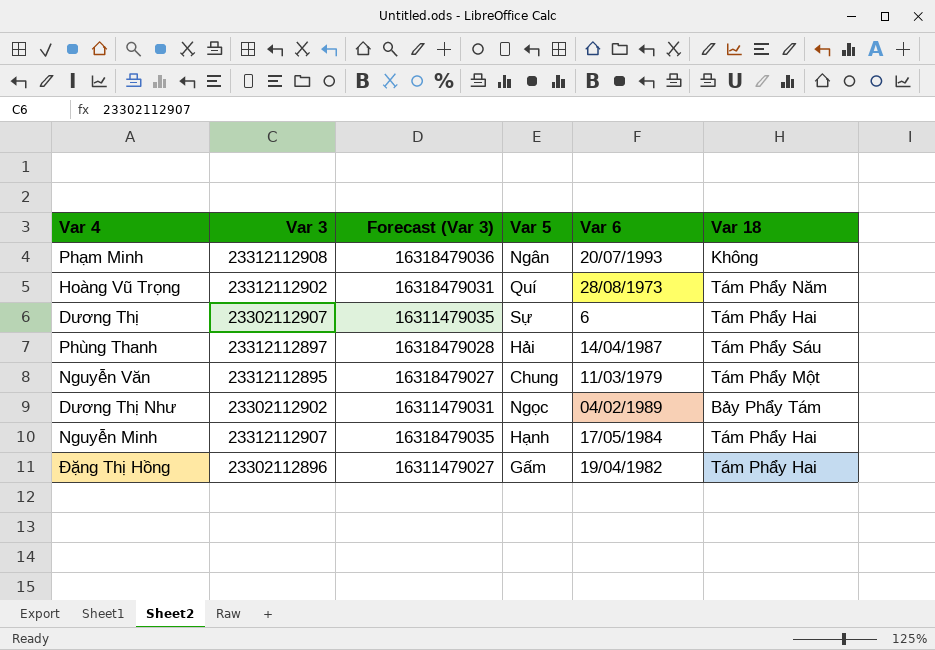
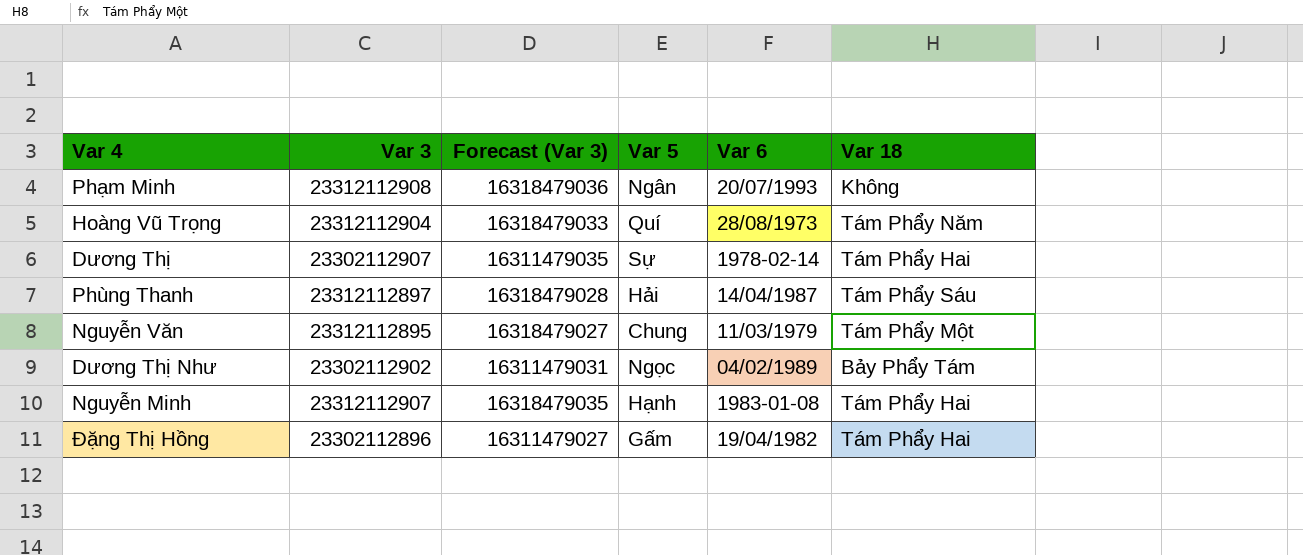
Hoàng Vũ Trọng | Var 3: 23312112902 -> 23312112904
Hoàng Vũ Trọng | Forecast (Var 3): 16318479031 -> 16318479033
Dương Thị | Var 6: 6 -> 1978-02-14
Nguyễn Minh | Var 6: 17/05/1984 -> 1983-01-08

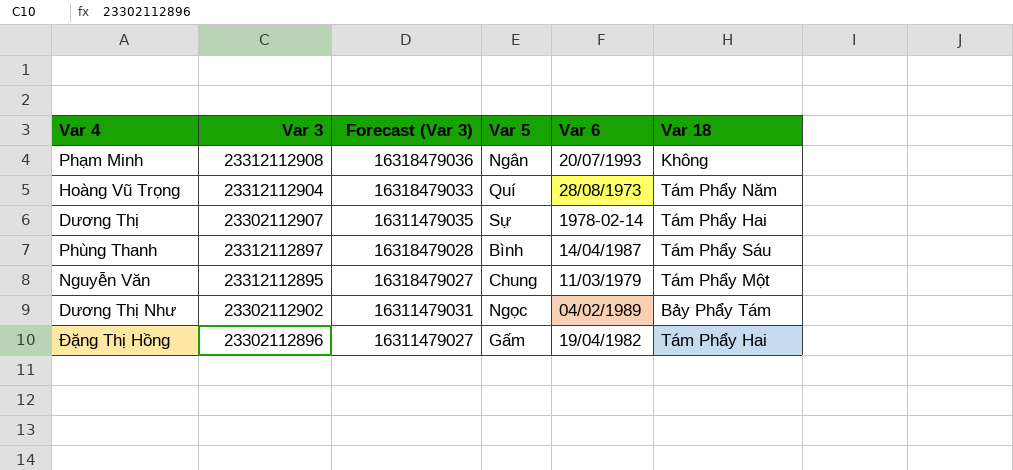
row Nguyễn Minh: 23312112907 | 16318479035 | Hạnh | 1983-01-08 | Tám Phẩy Hai -> none
Phùng Thanh | Var 5: Hải -> Bình

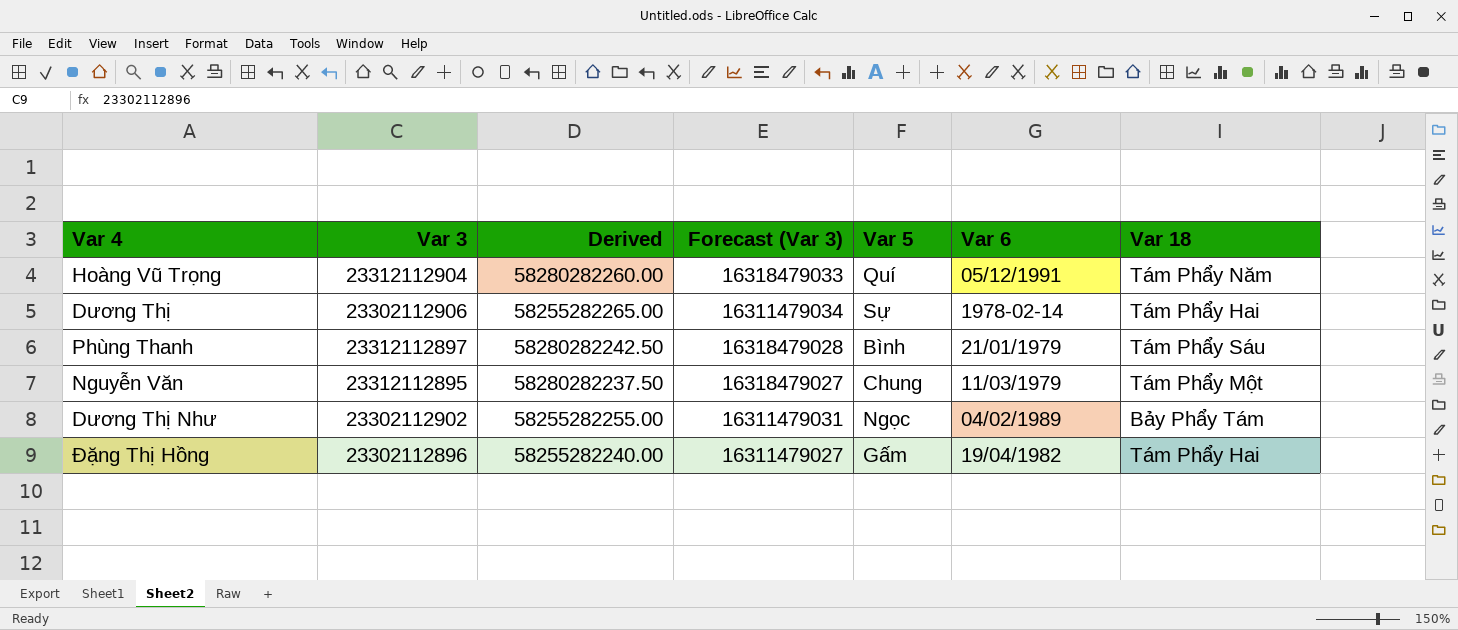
column Derived | formula: none -> [Var 3] * 2.5
row Phạm Minh: 23312112908 | 16318479036 | Ngân | 20/07/1993 | Không -> none
Hoàng Vũ Trọng | Var 6: 28/08/1973 -> 05/12/1991
Dương Thị | Var 3: 23302112907 -> 23302112906
Dương Thị | Forecast (Var 3): 16311479035 -> 16311479034
Phùng Thanh | Var 6: 14/04/1987 -> 21/01/1979

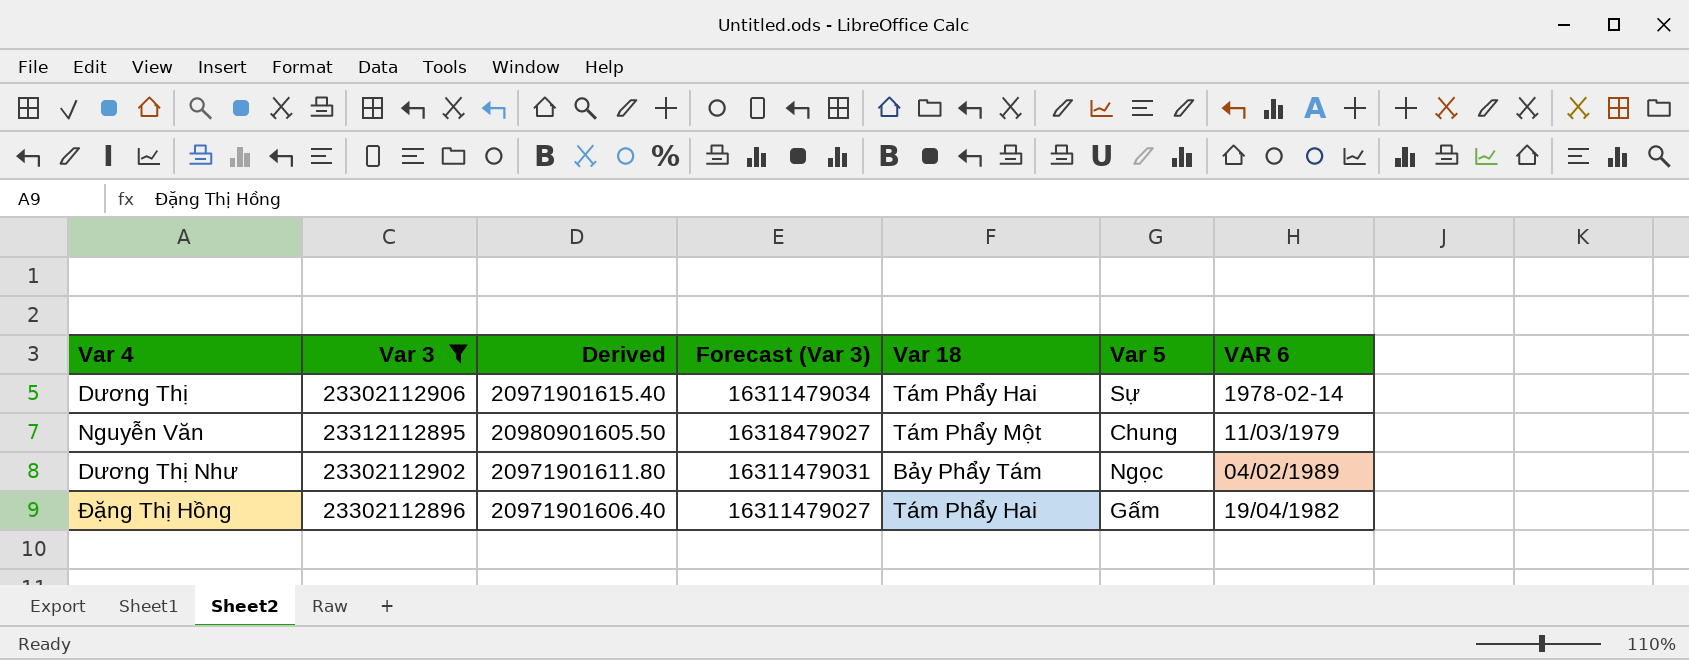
filter: none -> Var 3 <= 23312112895
column Derived | formula: [Var 3] * 2.5 -> [Var 3] * 0.9
column Var 18 | position: 7 -> 5
column name: Var 6 -> VAR 6

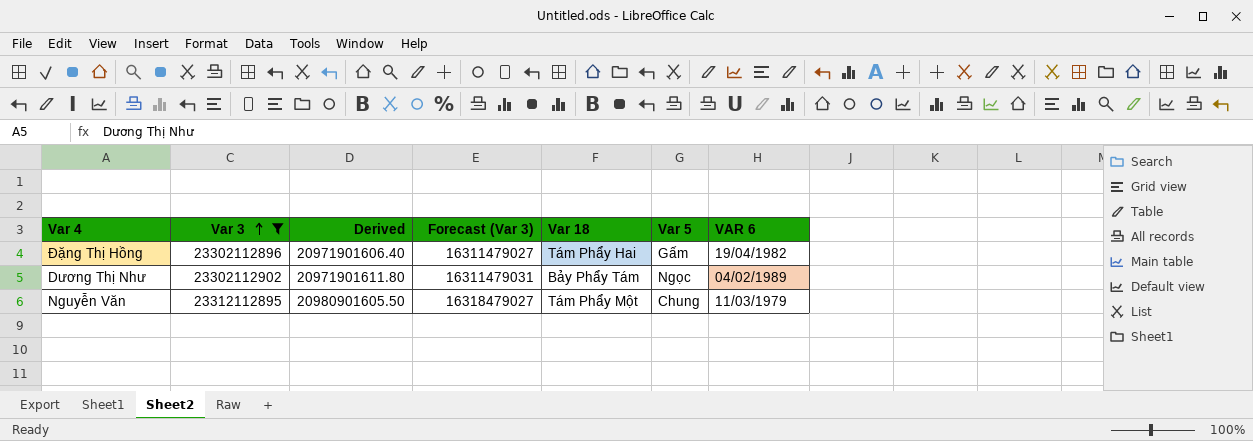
row order: none -> Var 3 ascending
row Dương Thị: 23302112906 | 20971901615.40 | 16311479034 | Tám Phẩy Hai | Sự | 1978-02-14 -> none

